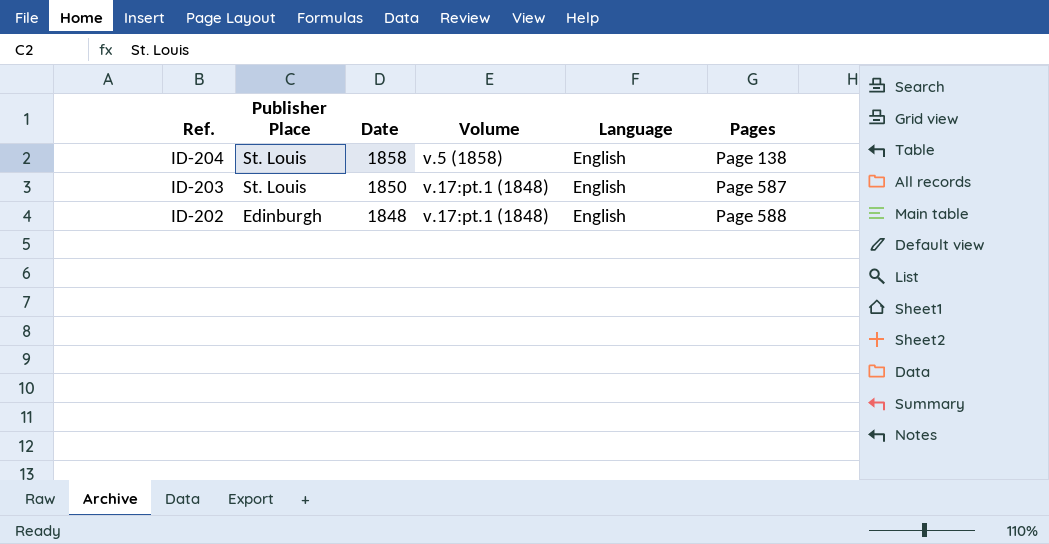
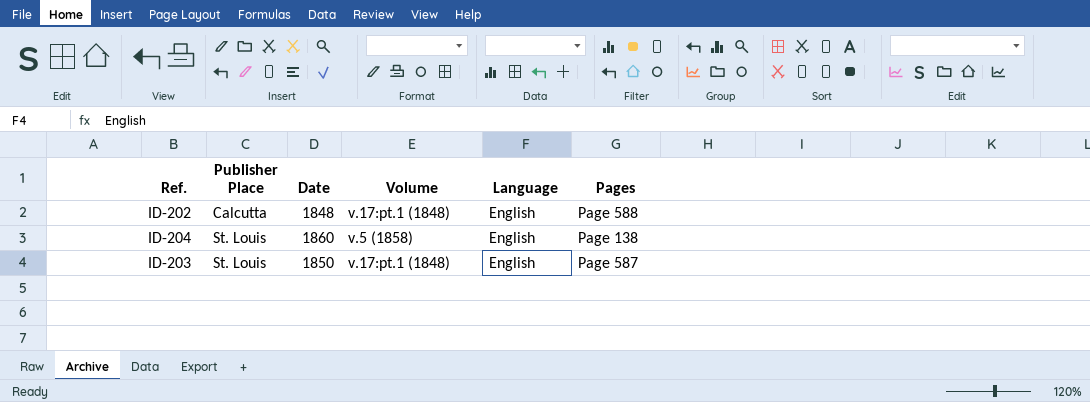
row order: Ref. descending -> Publisher Place ascending
ID-202 | Publisher Place: Edinburgh -> Calcutta
ID-204 | Date: 1858 -> 1860

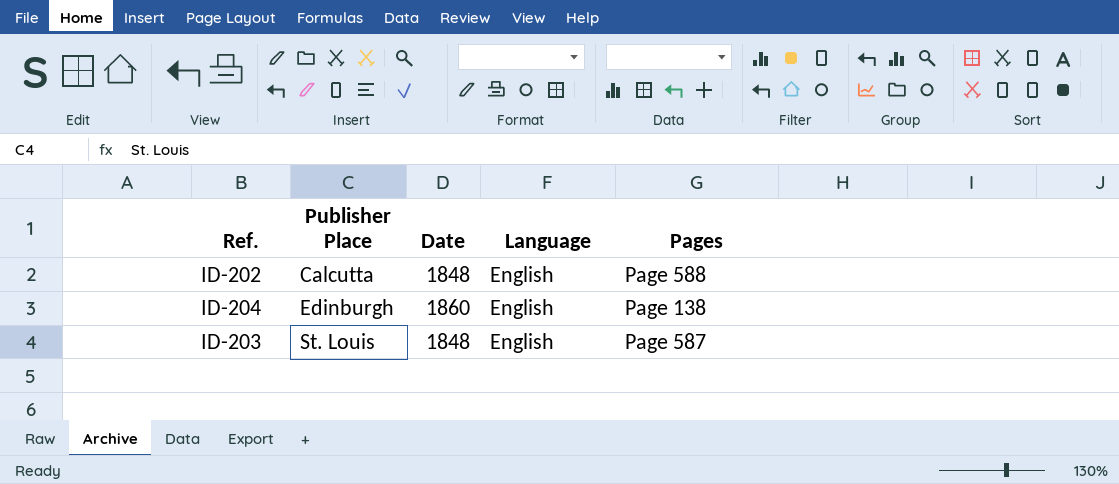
column Volume | position: 4 -> none
ID-204 | Publisher Place: St. Louis -> Edinburgh
ID-203 | Date: 1850 -> 1848

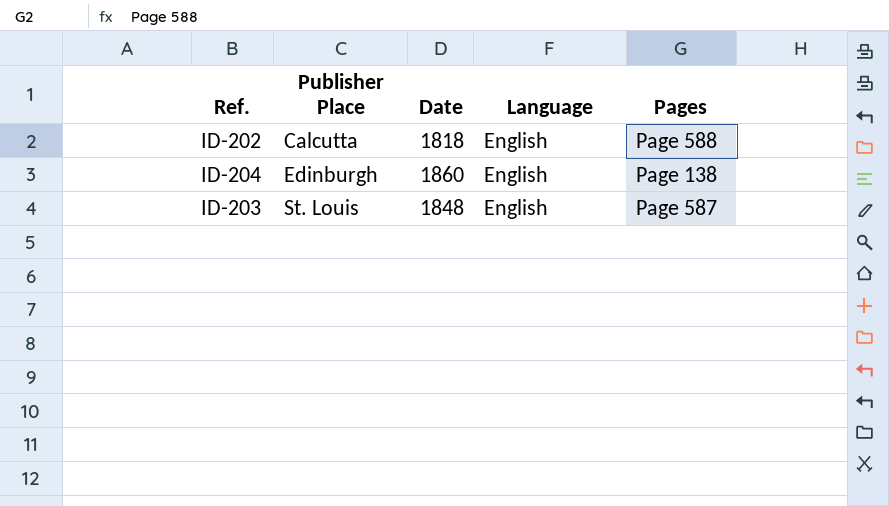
ID-202 | Date: 1848 -> 1818

